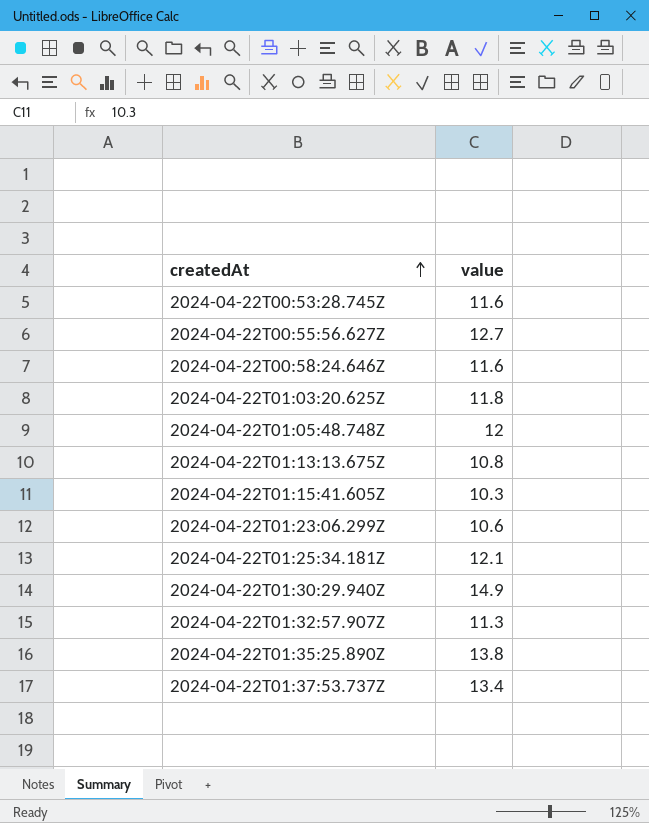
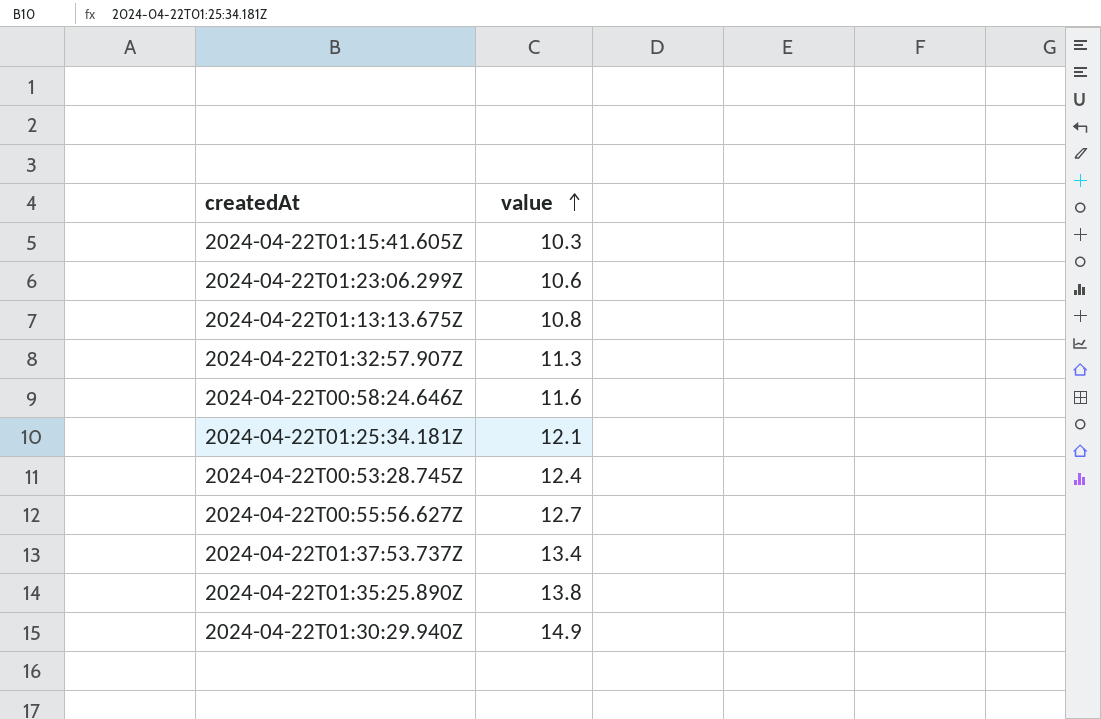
row order: createdAt ascending -> value ascending
row 2024-04-22T01:03:20.625Z: 11.8 -> none
row 2024-04-22T01:05:48.748Z: 12 -> none
2024-04-22T00:53:28.745Z | value: 11.6 -> 12.4

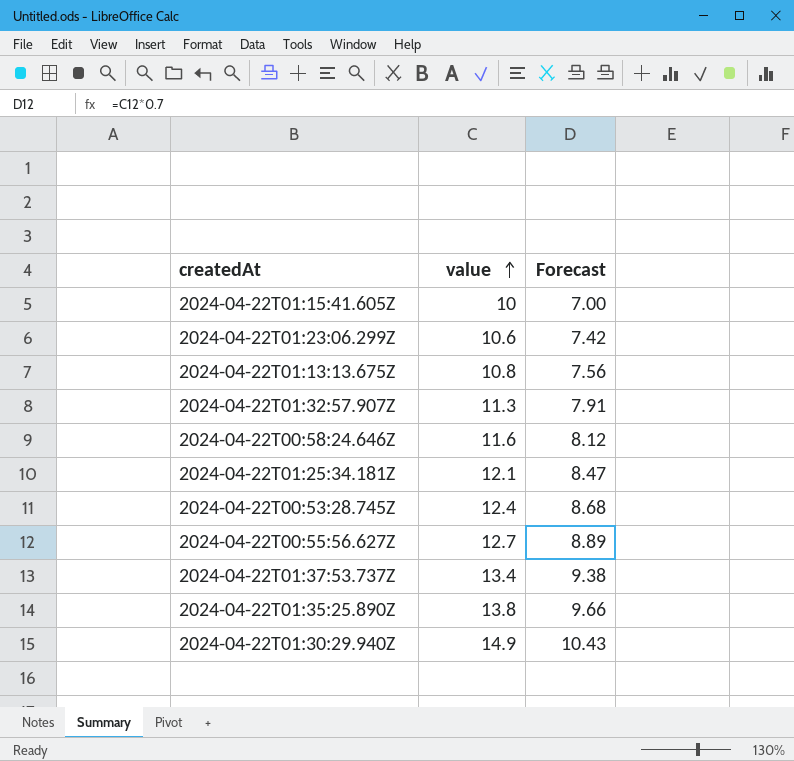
column Forecast | formula: none -> [value] * 0.7
2024-04-22T01:15:41.605Z | value: 10.3 -> 10

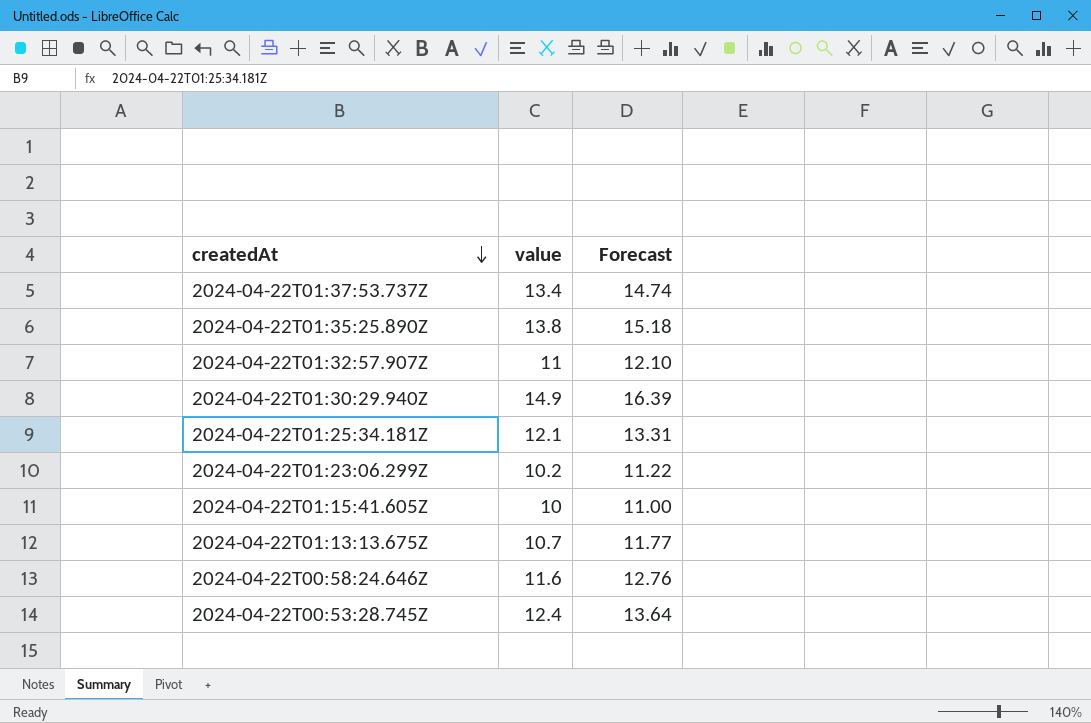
row order: value ascending -> createdAt descending
column Forecast | formula: [value] * 0.7 -> [value] * 1.1
row 2024-04-22T00:55:56.627Z: 12.7 | 8.89 -> none
2024-04-22T01:32:57.907Z | value: 11.3 -> 11
2024-04-22T01:23:06.299Z | value: 10.6 -> 10.2
2024-04-22T01:13:13.675Z | value: 10.8 -> 10.7

